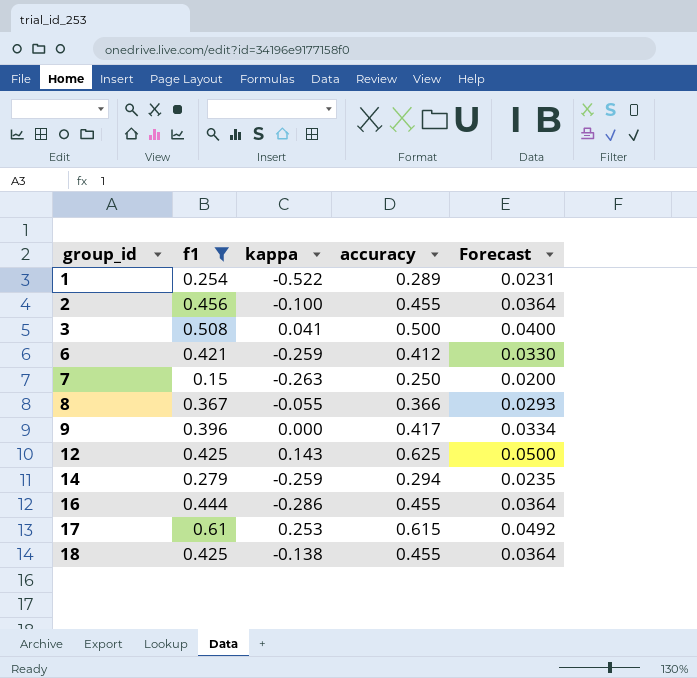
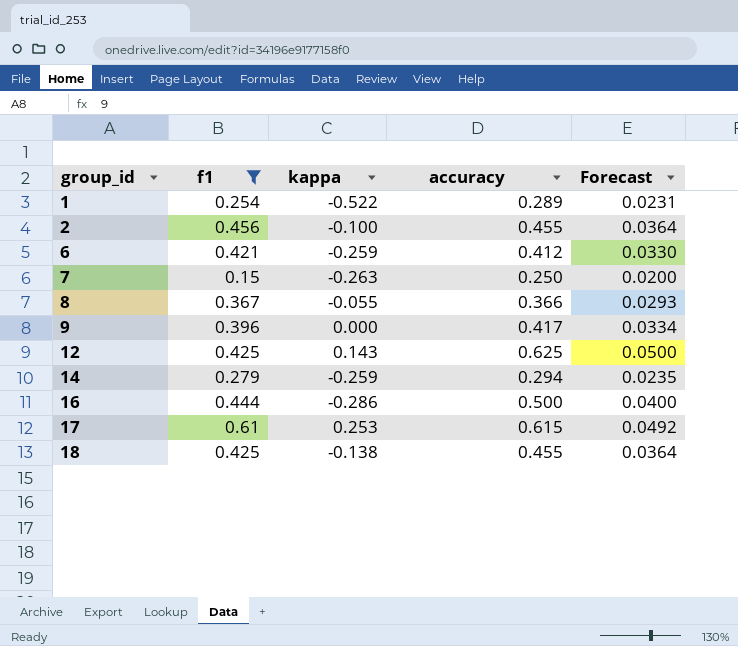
row 3: 0.508 | 0.041 | 0.500 | 0.0400 -> none
16 | accuracy: 0.455 -> 0.500
16 | Forecast: 0.0364 -> 0.0400

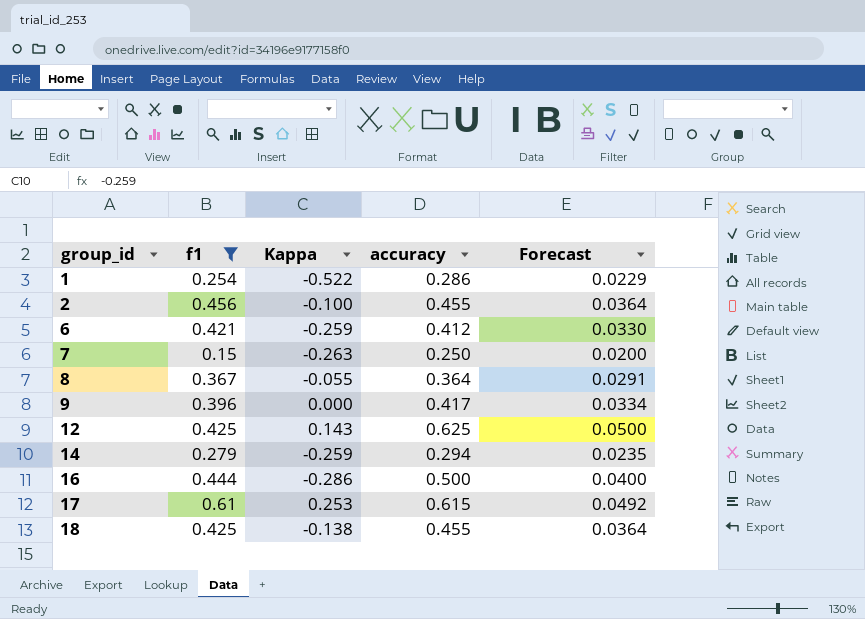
column name: kappa -> Kappa
1 | accuracy: 0.289 -> 0.286
1 | Forecast: 0.0231 -> 0.0229
8 | accuracy: 0.366 -> 0.364
8 | Forecast: 0.0293 -> 0.0291

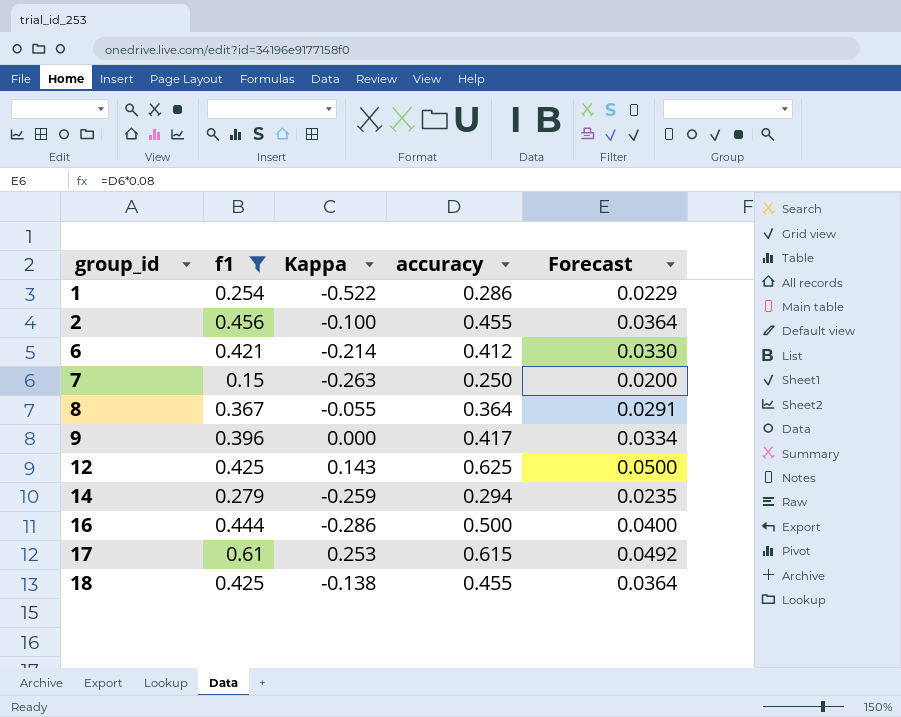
6 | Kappa: -0.259 -> -0.214

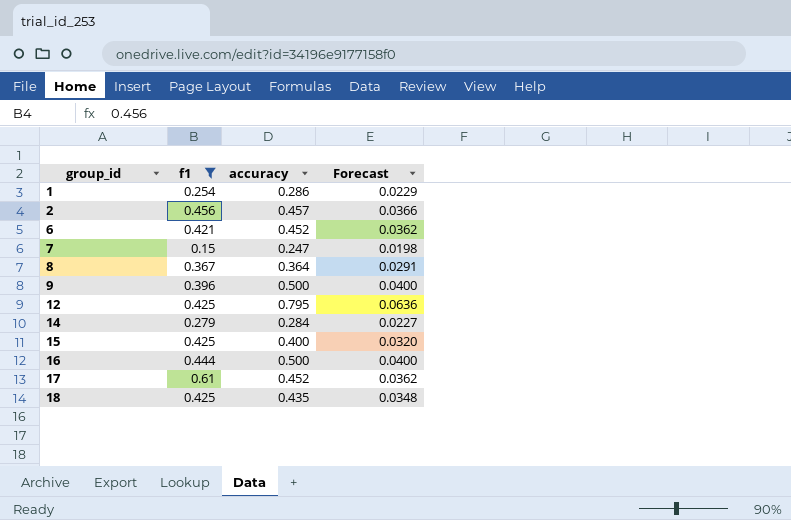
column Kappa | position: 3 -> none
2 | accuracy: 0.455 -> 0.457
2 | Forecast: 0.0364 -> 0.0366
6 | accuracy: 0.412 -> 0.452
6 | Forecast: 0.0330 -> 0.0362
7 | accuracy: 0.250 -> 0.247
7 | Forecast: 0.0200 -> 0.0198
9 | accuracy: 0.417 -> 0.500
9 | Forecast: 0.0334 -> 0.0400
12 | accuracy: 0.625 -> 0.795
12 | Forecast: 0.0500 -> 0.0636
14 | accuracy: 0.294 -> 0.284
14 | Forecast: 0.0235 -> 0.0227
row 15: none -> 0.425 | 0.400 | 0.0320
17 | accuracy: 0.615 -> 0.452
17 | Forecast: 0.0492 -> 0.0362
18 | accuracy: 0.455 -> 0.435
18 | Forecast: 0.0364 -> 0.0348

